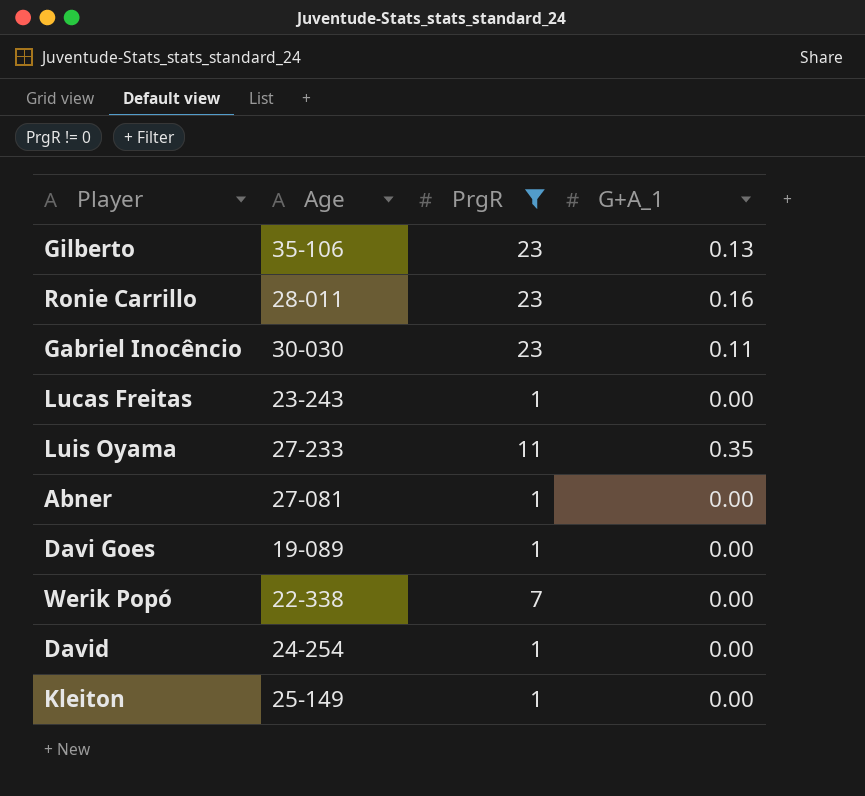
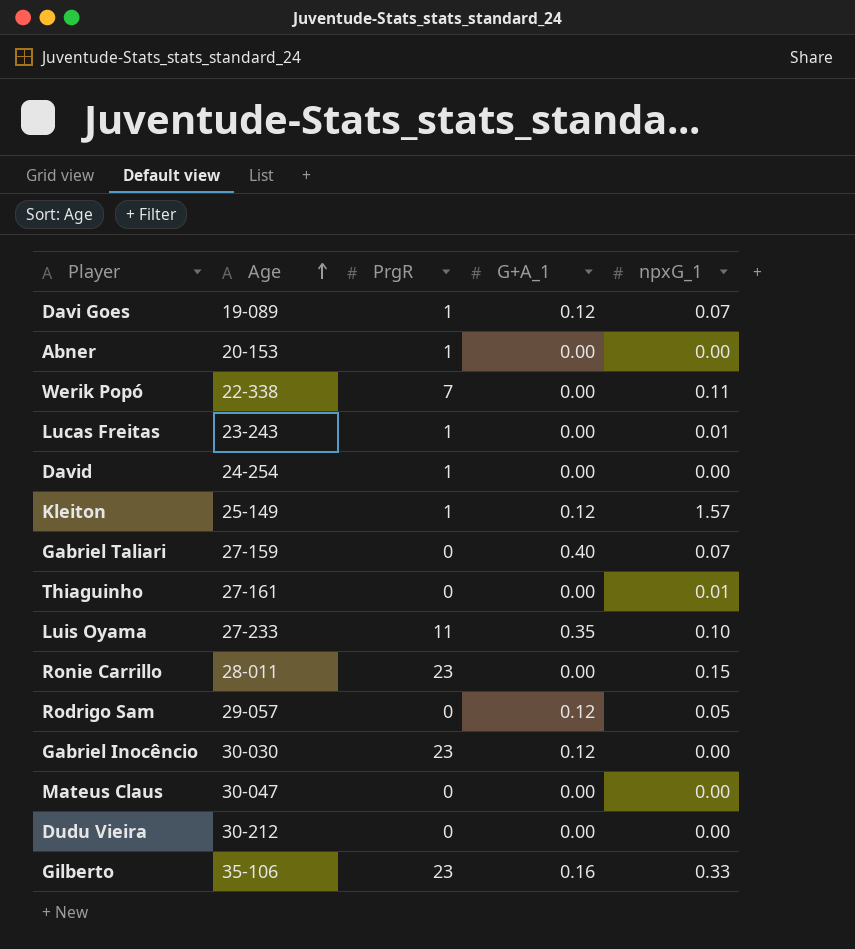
filter: PrgR != 0 -> none
row order: none -> Age ascending
column npxG_1 | position: none -> 5
Davi Goes | G+A_1: 0.00 -> 0.12
Abner | Age: 27-081 -> 20-153
Kleiton | G+A_1: 0.00 -> 0.12
Ronie Carrillo | G+A_1: 0.16 -> 0.00
Gabriel Inocêncio | G+A_1: 0.11 -> 0.12
Gilberto | G+A_1: 0.13 -> 0.16

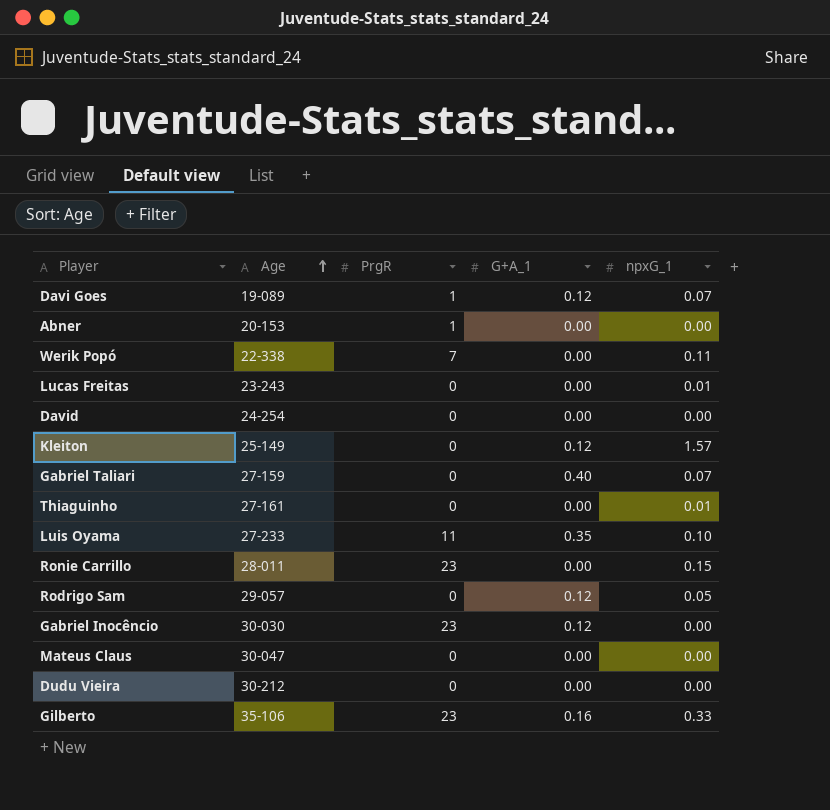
Lucas Freitas | PrgR: 1 -> 0
David | PrgR: 1 -> 0
Kleiton | PrgR: 1 -> 0

